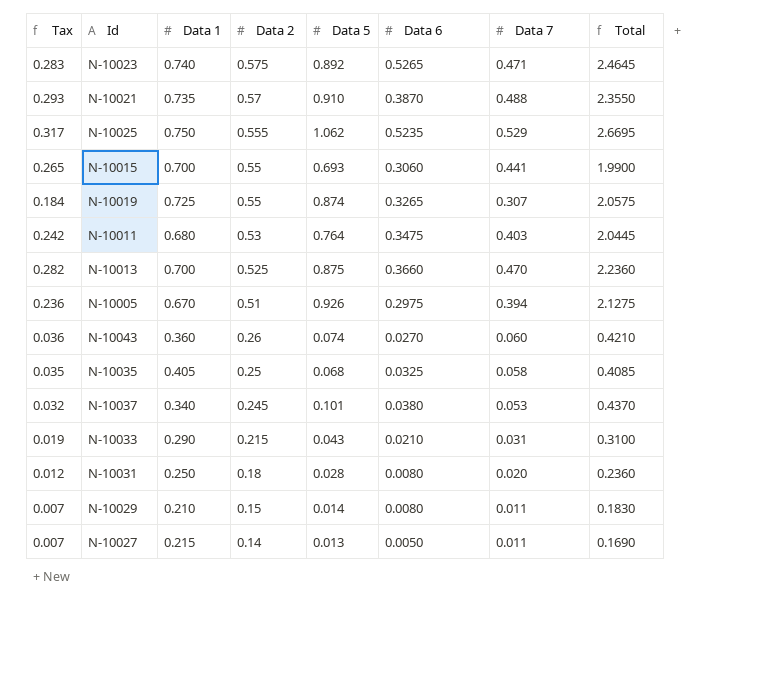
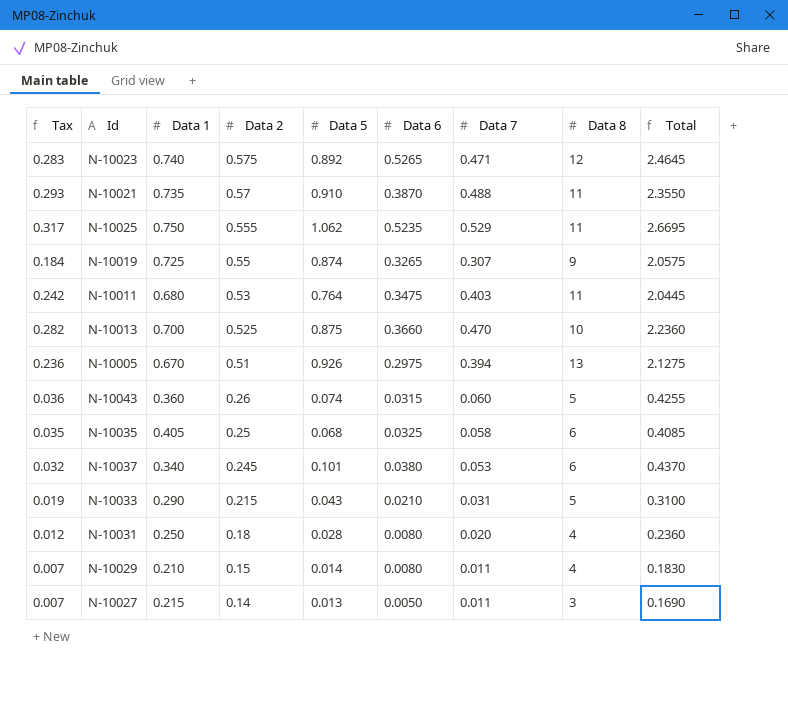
column Data 8 | position: none -> 8
row N-10015: 0.265 | 0.700 | 0.55 | 0.693 | 0.3060 | 0.441 | 1.9900 -> none
N-10043 | Data 6: 0.0270 -> 0.0315
N-10043 | Total: 0.4210 -> 0.4255

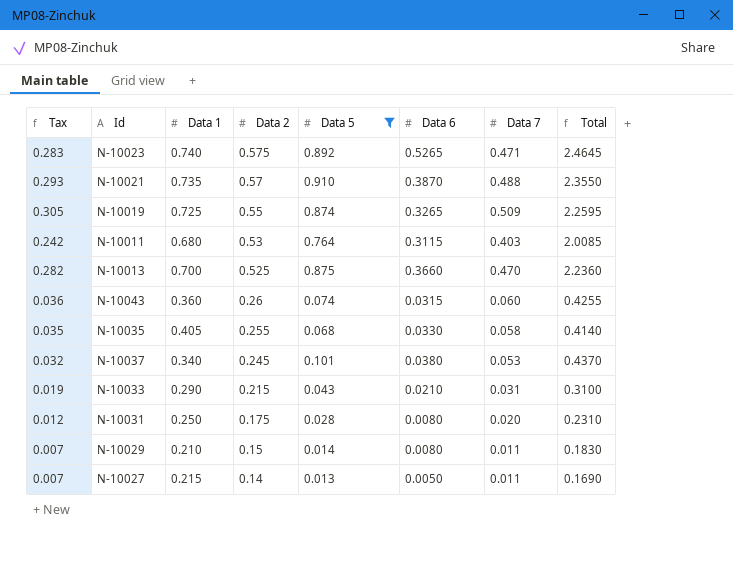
filter: none -> Data 5 <= 0.910
column Data 8 | position: 8 -> none
N-10019 | Tax: 0.184 -> 0.305
N-10019 | Data 7: 0.307 -> 0.509
N-10019 | Total: 2.0575 -> 2.2595
N-10011 | Data 6: 0.3475 -> 0.3115
N-10011 | Total: 2.0445 -> 2.0085
N-10035 | Data 2: 0.25 -> 0.255
N-10035 | Data 6: 0.0325 -> 0.0330
N-10035 | Total: 0.4085 -> 0.4140
N-10031 | Data 2: 0.18 -> 0.175
N-10031 | Total: 0.2360 -> 0.2310

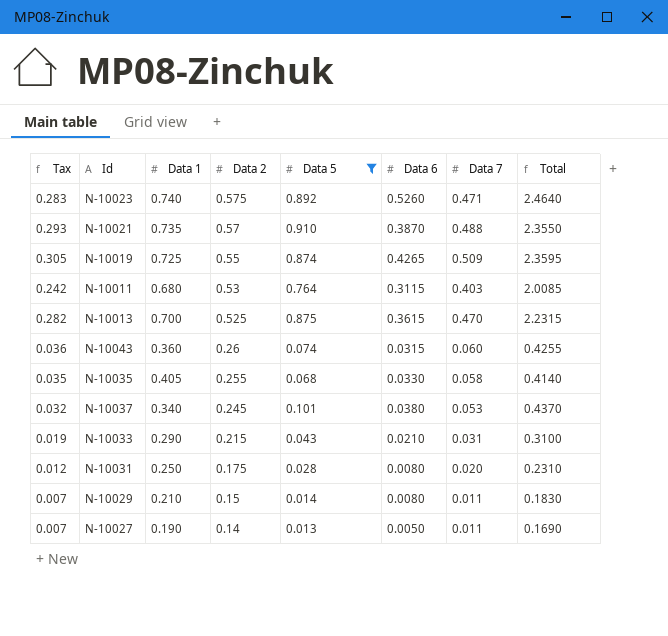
N-10023 | Data 6: 0.5265 -> 0.5260
N-10023 | Total: 2.4645 -> 2.4640
N-10019 | Data 6: 0.3265 -> 0.4265
N-10019 | Total: 2.2595 -> 2.3595
N-10013 | Data 6: 0.3660 -> 0.3615
N-10013 | Total: 2.2360 -> 2.2315
N-10027 | Data 1: 0.215 -> 0.190

